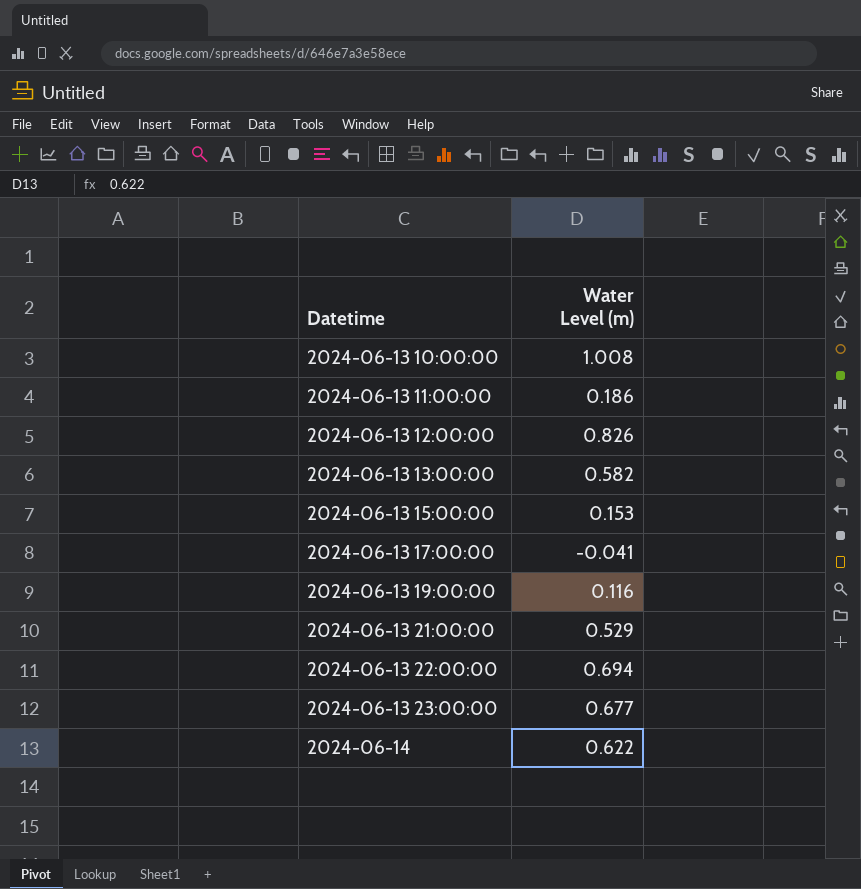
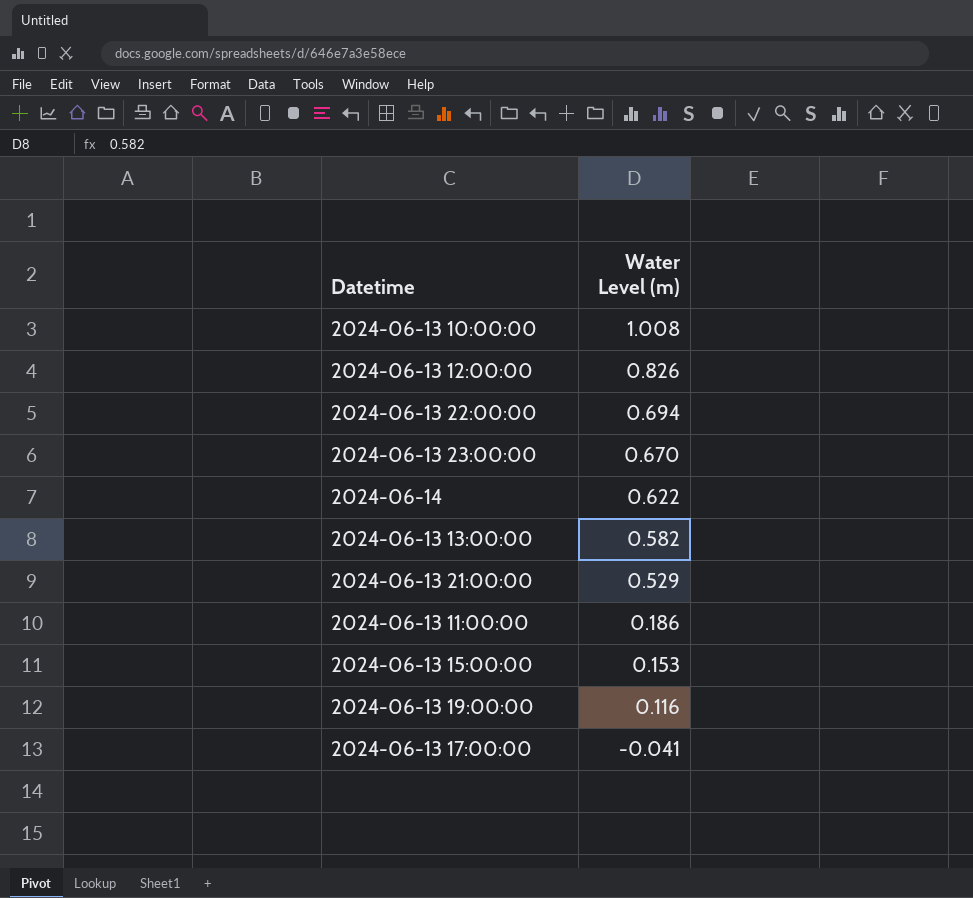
row order: Datetime ascending -> Water Level (m) descending
2024-06-13 23:00:00 | Water Level (m): 0.677 -> 0.670

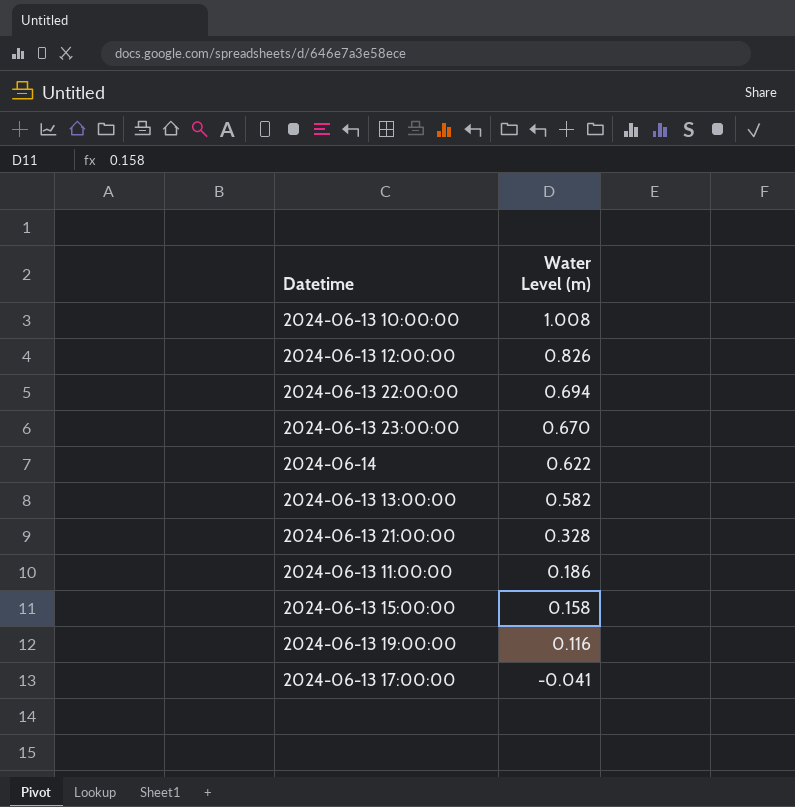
2024-06-13 21:00:00 | Water Level (m): 0.529 -> 0.328
2024-06-13 15:00:00 | Water Level (m): 0.153 -> 0.158

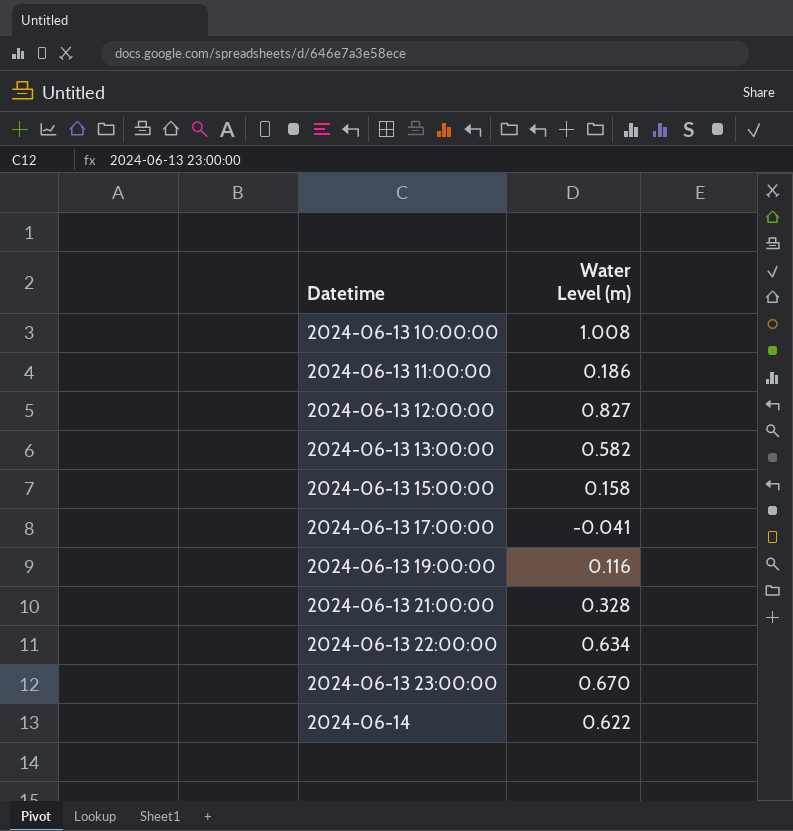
row order: Water Level (m) descending -> Datetime ascending
2024-06-13 12:00:00 | Water Level (m): 0.826 -> 0.827
2024-06-13 22:00:00 | Water Level (m): 0.694 -> 0.634

